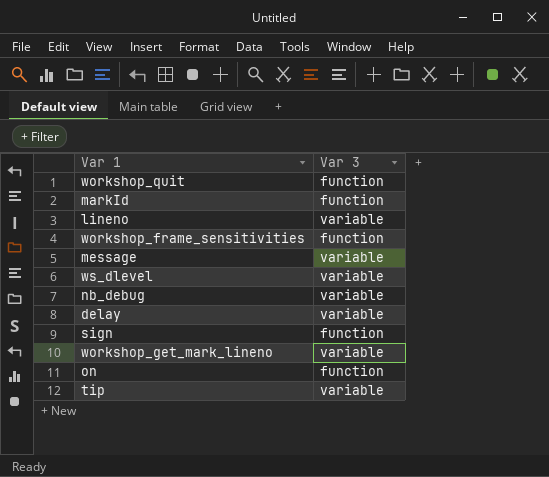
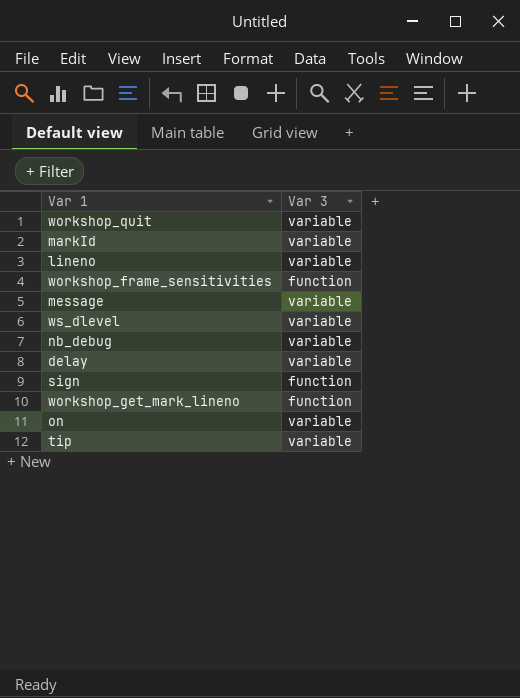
workshop_quit | Var 3: function -> variable
markId | Var 3: function -> variable
workshop_get_mark_lineno | Var 3: variable -> function
on | Var 3: function -> variable

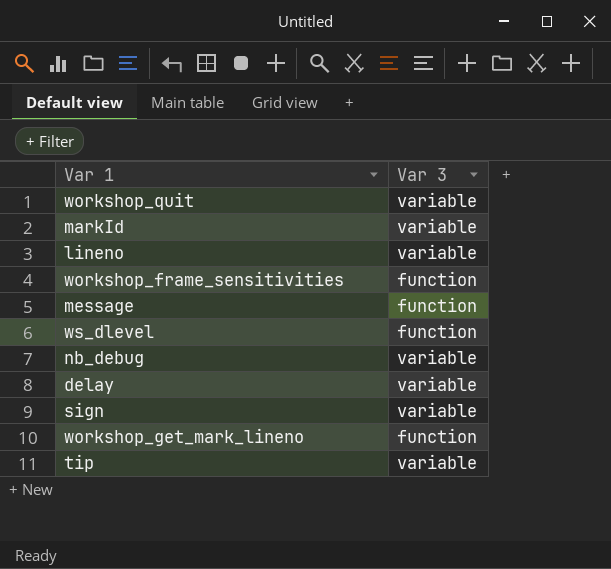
row on: variable -> none
message | Var 3: variable -> function
ws_dlevel | Var 3: variable -> function
sign | Var 3: function -> variable

